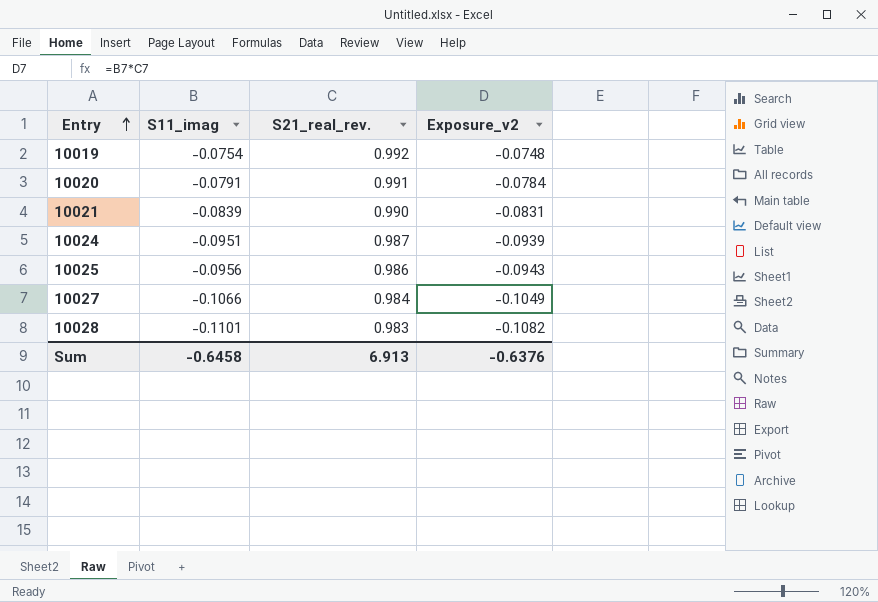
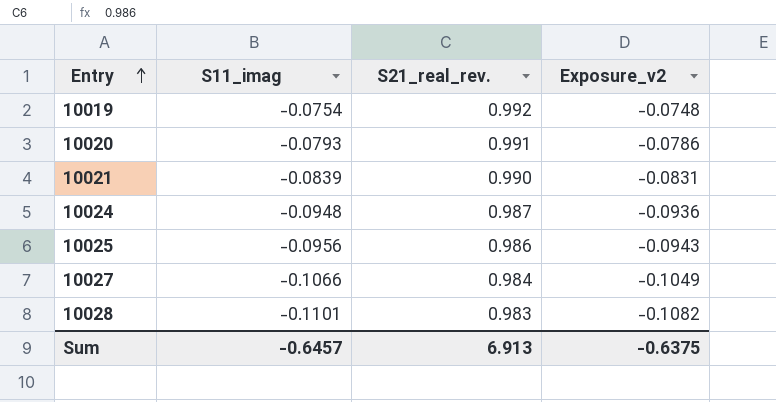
10020 | S11_imag: -0.0791 -> -0.0793
10020 | Exposure_v2: -0.0784 -> -0.0786
10024 | S11_imag: -0.0951 -> -0.0948
10024 | Exposure_v2: -0.0939 -> -0.0936
Sum | S11_imag: -0.6458 -> -0.6457
Sum | Exposure_v2: -0.6376 -> -0.6375

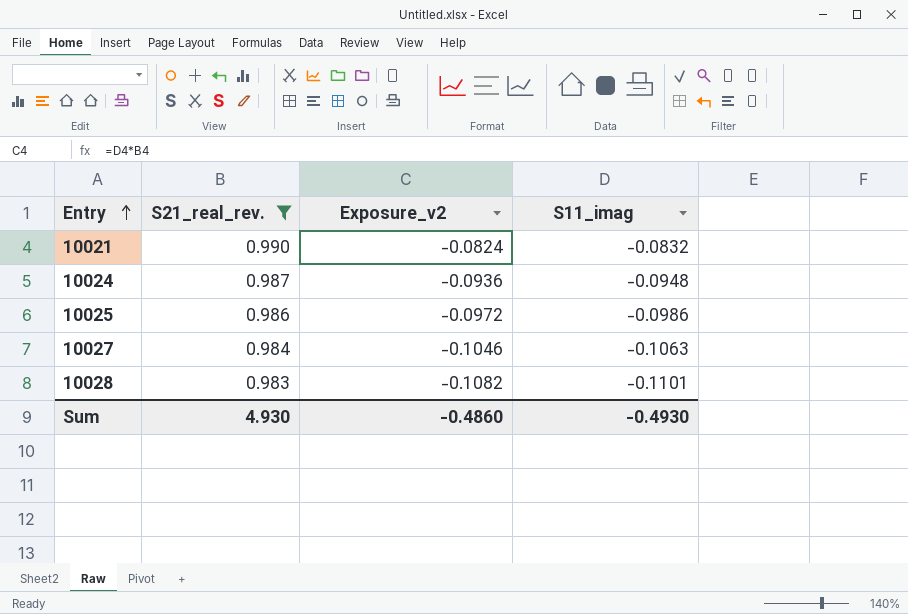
filter: none -> S21_real_rev. <= 0.990
column S11_imag | position: 2 -> 4
10021 | Exposure_v2: -0.0831 -> -0.0824
10021 | S11_imag: -0.0839 -> -0.0832
10025 | Exposure_v2: -0.0943 -> -0.0972
10025 | S11_imag: -0.0956 -> -0.0986
10027 | Exposure_v2: -0.1049 -> -0.1046
10027 | S11_imag: -0.1066 -> -0.1063
Sum | S21_real_rev.: 6.913 -> 4.930
Sum | Exposure_v2: -0.6375 -> -0.4860
Sum | S11_imag: -0.6457 -> -0.4930

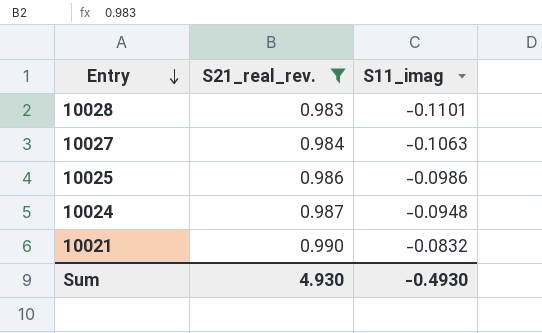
row order: Entry ascending -> Entry descending
column Exposure_v2 | formula: [S21_real_rev.] * [S11_imag] -> none

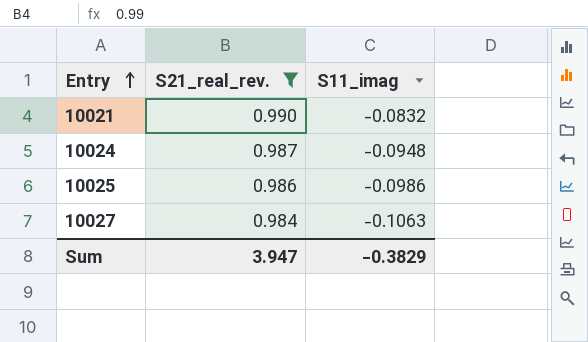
row order: Entry descending -> Entry ascending
row 10028: 0.983 | -0.1101 -> none
Sum | S21_real_rev.: 4.930 -> 3.947
Sum | S11_imag: -0.4930 -> -0.3829

